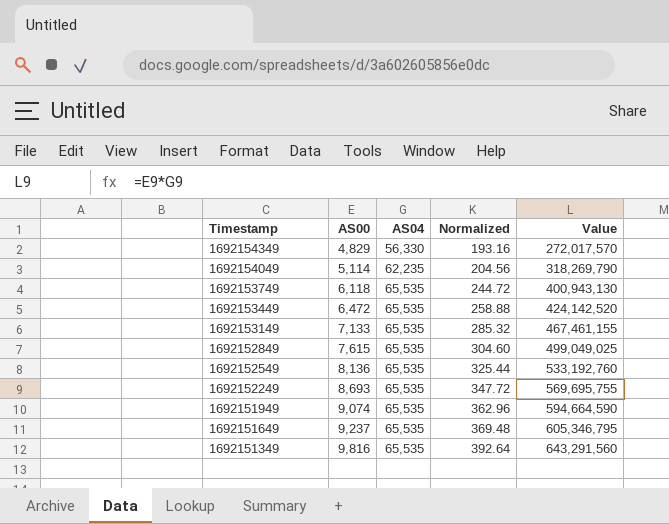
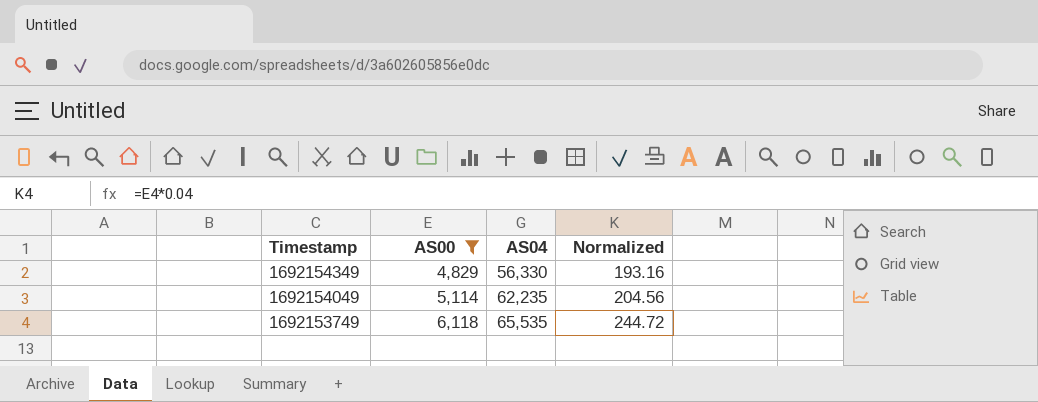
filter: none -> AS00 <= 6,118
column Value | formula: [AS00] * [AS04] -> none

